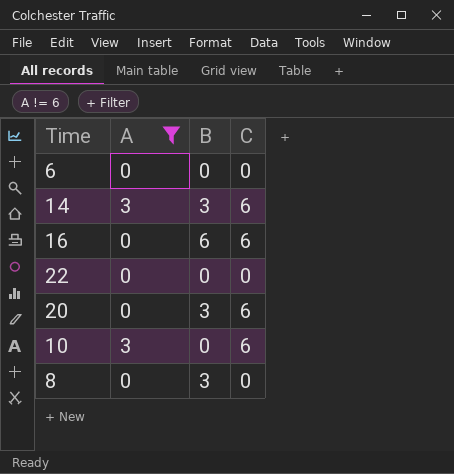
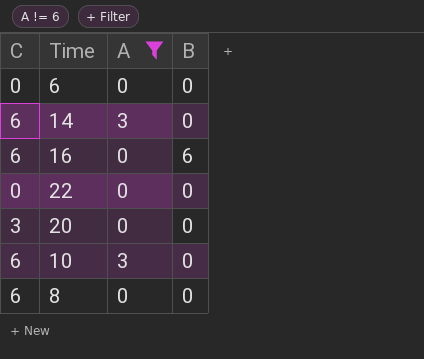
column C | position: 4 -> 1
14 | B: 3 -> 0
20 | C: 6 -> 3
20 | B: 3 -> 0
8 | C: 0 -> 6
8 | B: 3 -> 0

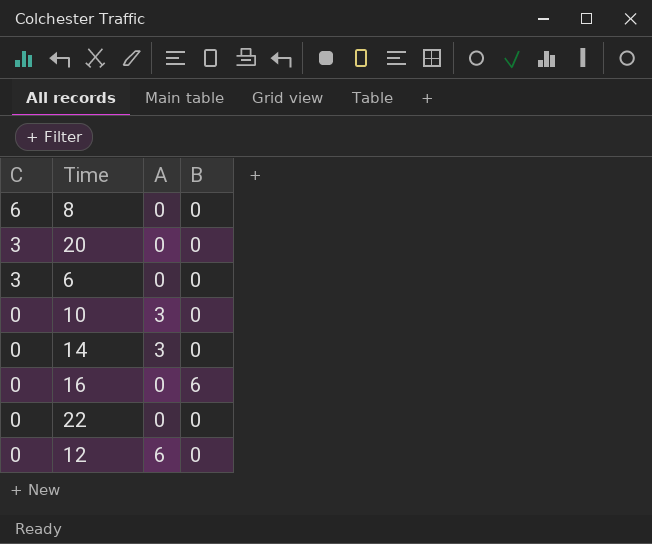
filter: A != 6 -> none
row order: none -> C descending
6 | C: 0 -> 3
10 | C: 6 -> 0
14 | C: 6 -> 0
16 | C: 6 -> 0

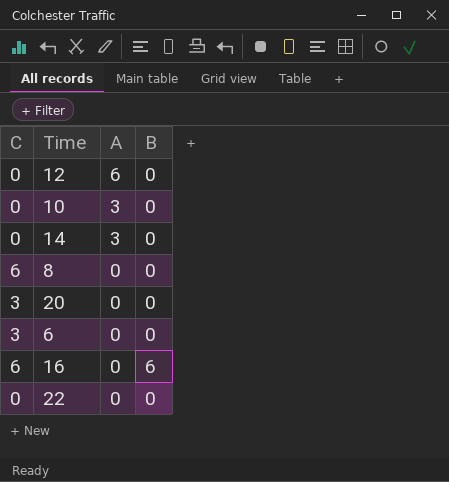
row order: C descending -> A descending
16 | C: 0 -> 6

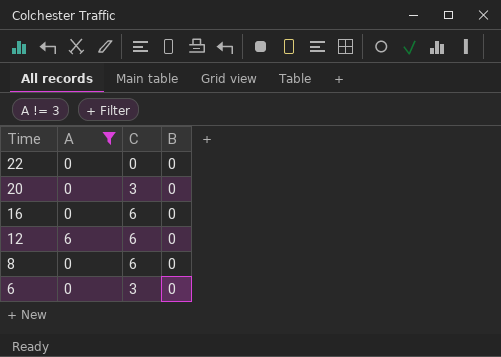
filter: none -> A != 3
row order: A descending -> Time descending
column C | position: 1 -> 3
16 | B: 6 -> 0
12 | C: 0 -> 6

